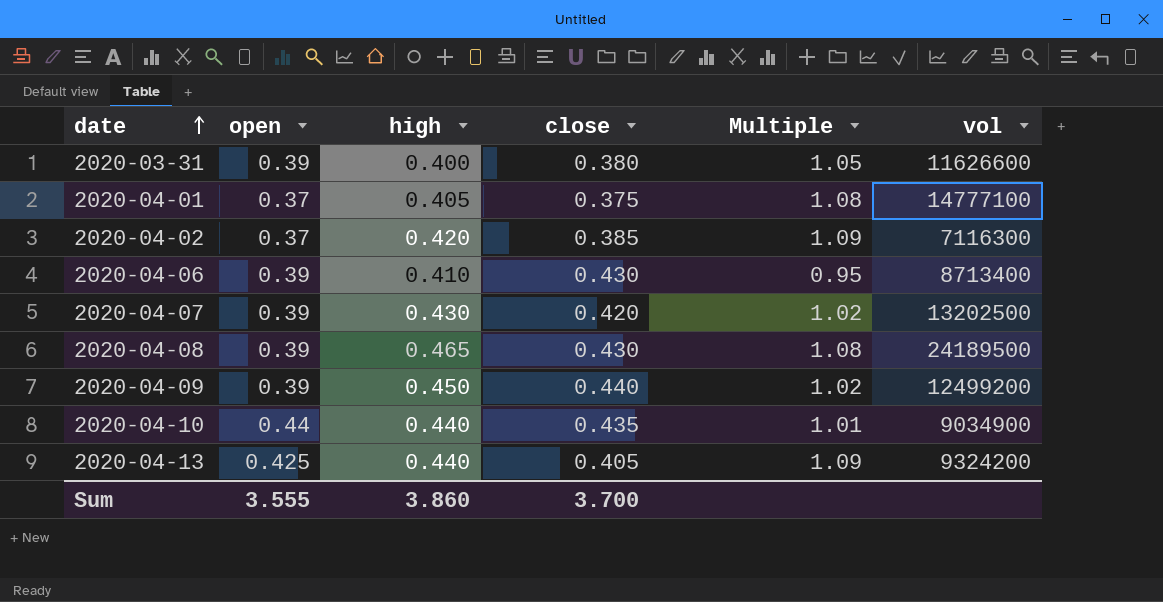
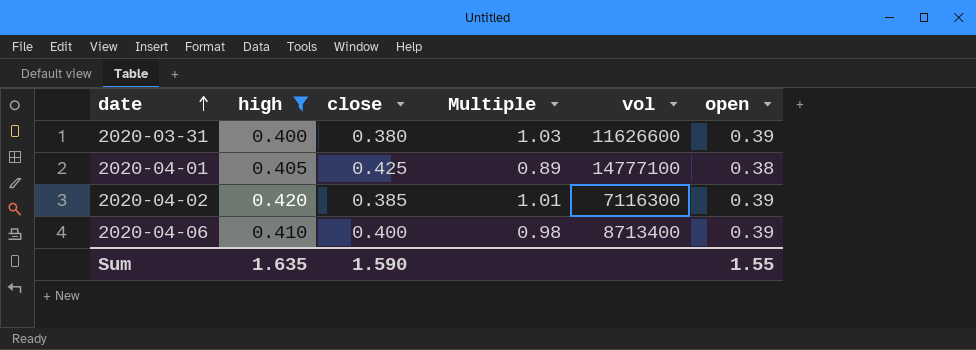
filter: none -> high <= 0.420
column Multiple | formula: [high] / [close] -> [open] / [close]
column open | position: 2 -> 6
2020-04-01 | close: 0.375 -> 0.425
2020-04-01 | open: 0.37 -> 0.38
2020-04-02 | open: 0.37 -> 0.39
2020-04-06 | close: 0.430 -> 0.400
Sum | high: 3.860 -> 1.635
Sum | close: 3.700 -> 1.590
Sum | open: 3.555 -> 1.55

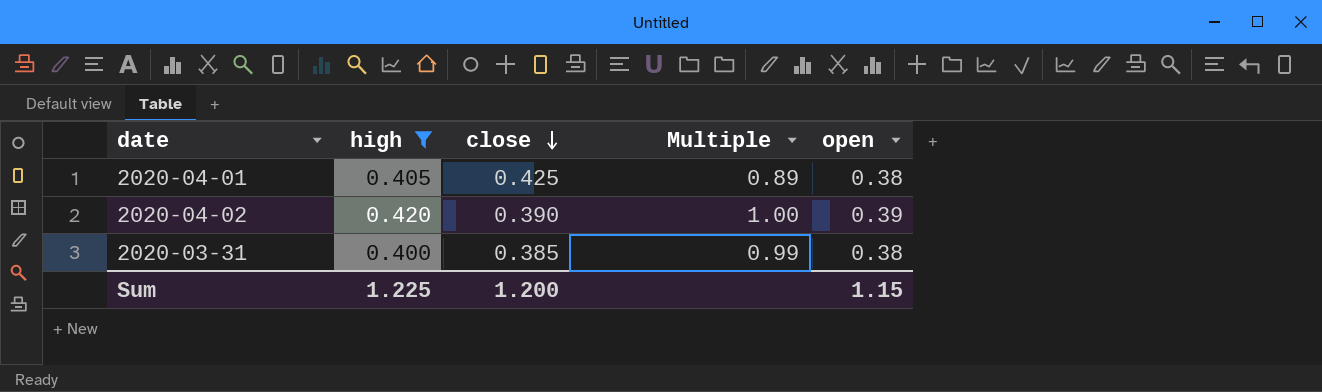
row order: date ascending -> close descending
column vol | position: 5 -> none
row 2020-04-06: 0.410 | 0.400 | 0.98 | 8713400 | 0.39 -> none
2020-04-02 | close: 0.385 -> 0.390
2020-04-02 | Multiple: 1.01 -> 1.00
2020-03-31 | close: 0.380 -> 0.385
2020-03-31 | Multiple: 1.03 -> 0.99
2020-03-31 | open: 0.39 -> 0.38
Sum | high: 1.635 -> 1.225
Sum | close: 1.590 -> 1.200
Sum | open: 1.55 -> 1.15

